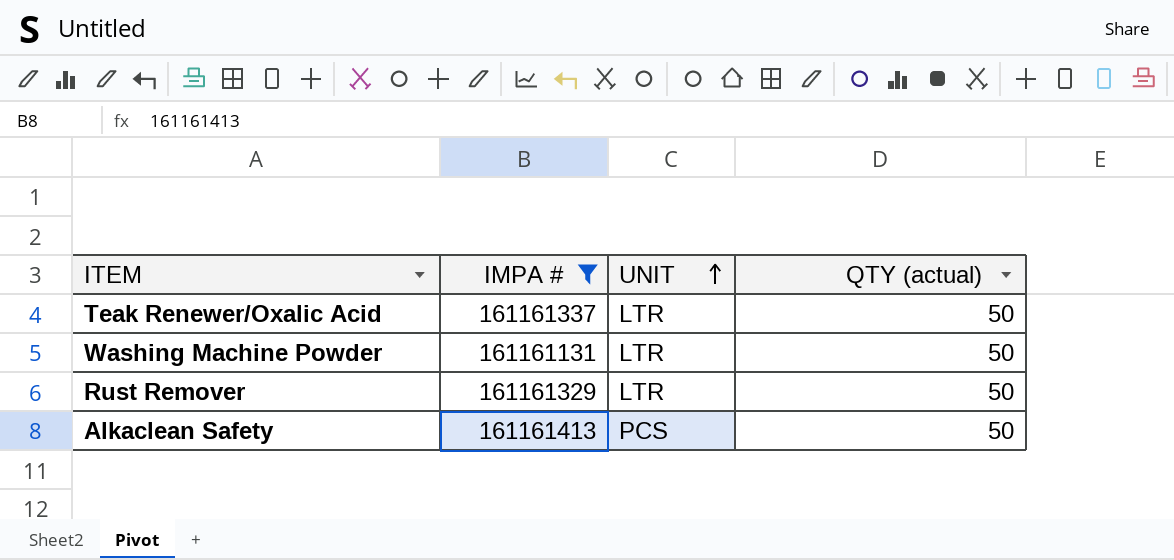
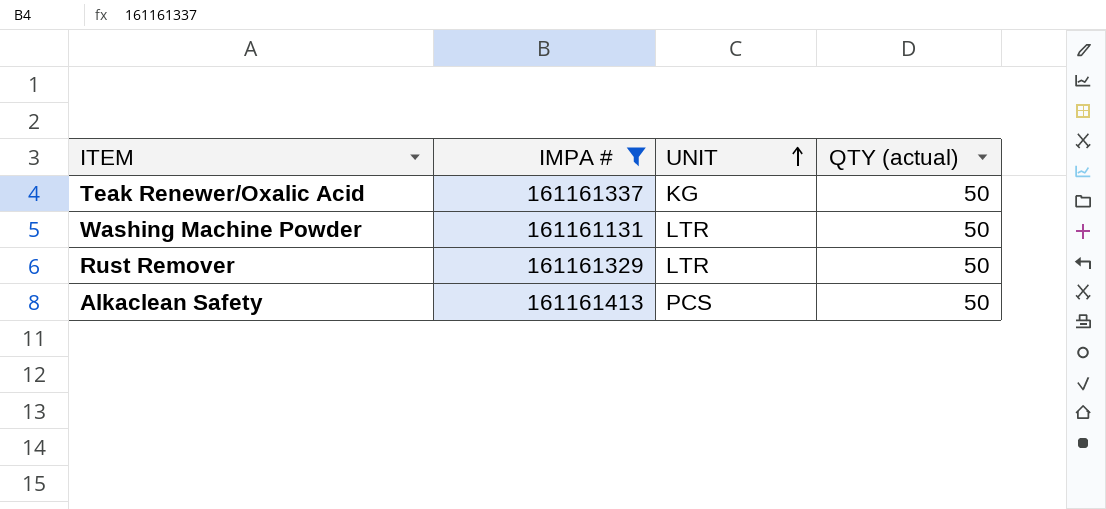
Teak Renewer/Oxalic Acid | UNIT: LTR -> KG

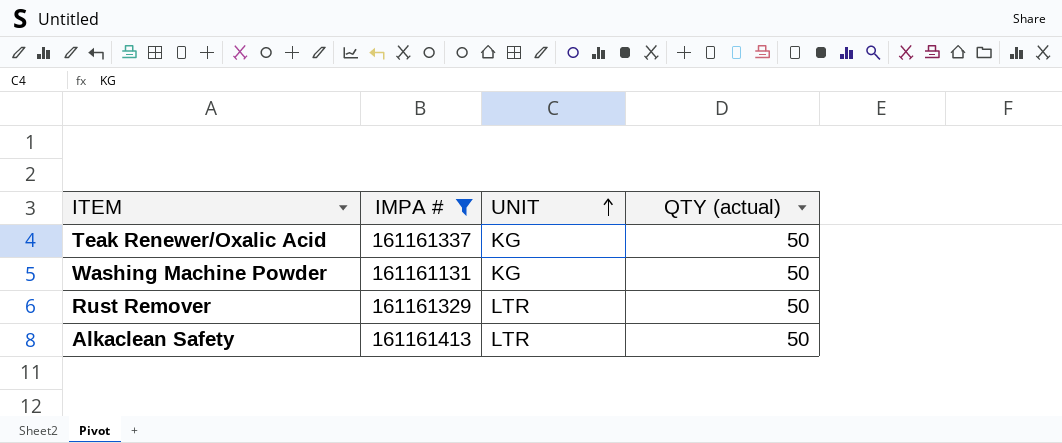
Washing Machine Powder | UNIT: LTR -> KG
Alkaclean Safety | UNIT: PCS -> LTR

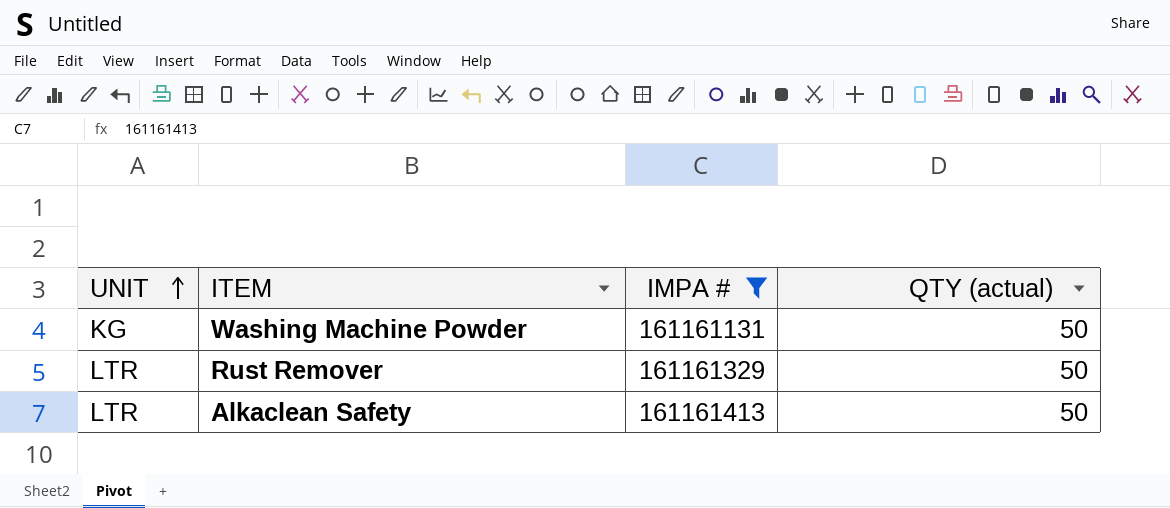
column UNIT | position: 3 -> 1
row Teak Renewer/Oxalic Acid: 161161337 | KG | 50 -> none

